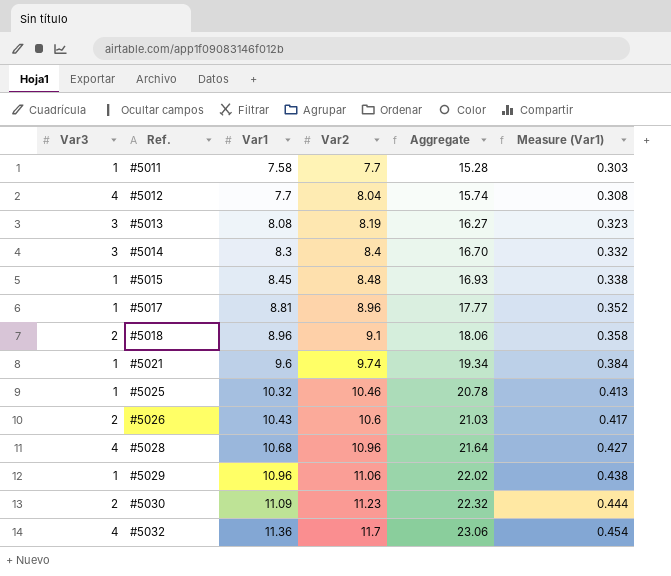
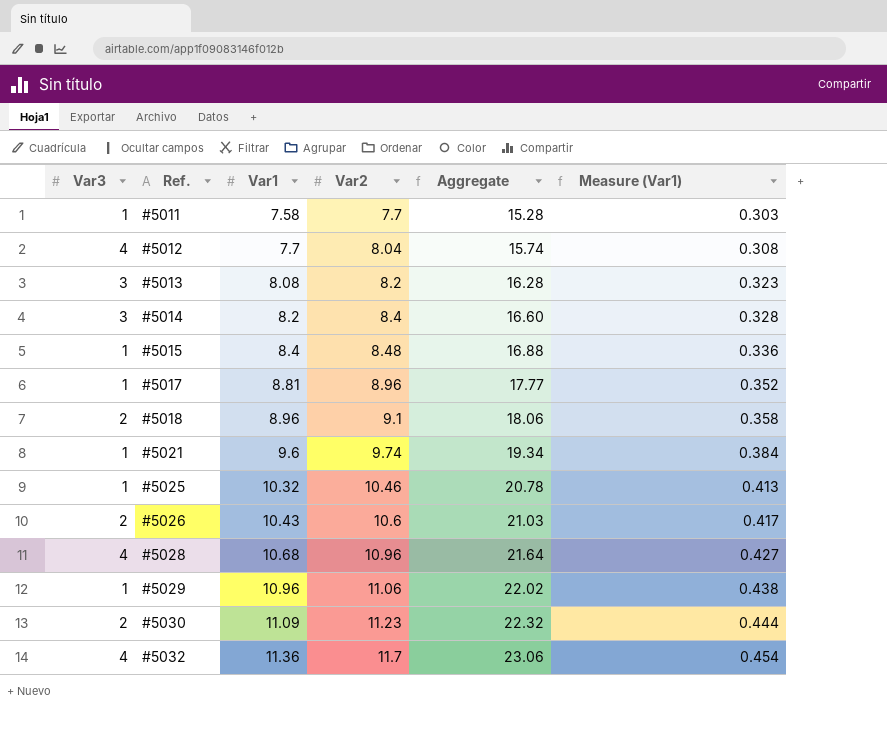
#5013 | Var2: 8.19 -> 8.2
#5013 | Aggregate: 16.27 -> 16.28
#5014 | Var1: 8.3 -> 8.2
#5014 | Aggregate: 16.70 -> 16.60
#5014 | Measure (Var1): 0.332 -> 0.328
#5015 | Var1: 8.45 -> 8.4
#5015 | Aggregate: 16.93 -> 16.88
#5015 | Measure (Var1): 0.338 -> 0.336

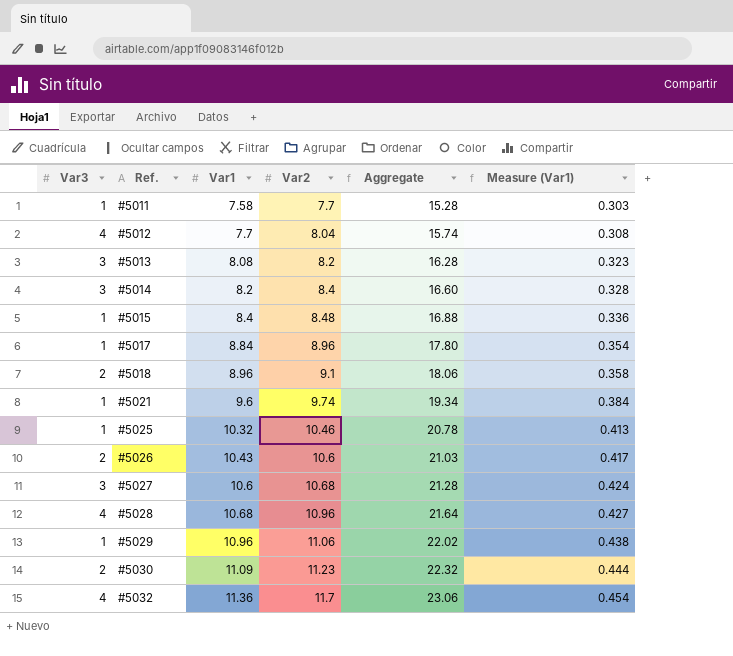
#5017 | Var1: 8.81 -> 8.84
#5017 | Aggregate: 17.77 -> 17.80
#5017 | Measure (Var1): 0.352 -> 0.354
row #5027: none -> 3 | 10.6 | 10.68 | 21.28 | 0.424

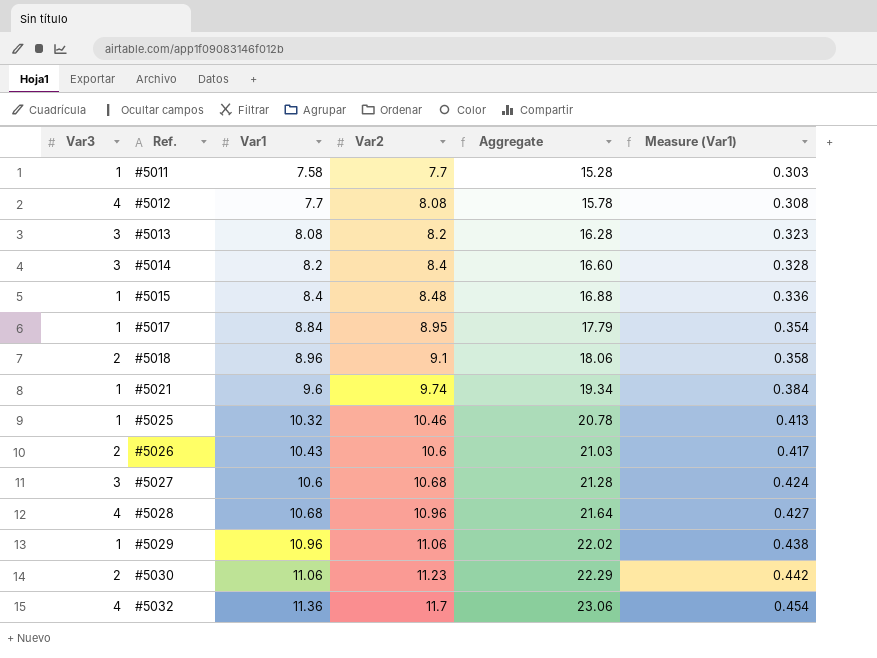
#5012 | Var2: 8.04 -> 8.08
#5012 | Aggregate: 15.74 -> 15.78
#5017 | Var2: 8.96 -> 8.95
#5017 | Aggregate: 17.80 -> 17.79
#5030 | Var1: 11.09 -> 11.06
#5030 | Aggregate: 22.32 -> 22.29
#5030 | Measure (Var1): 0.444 -> 0.442

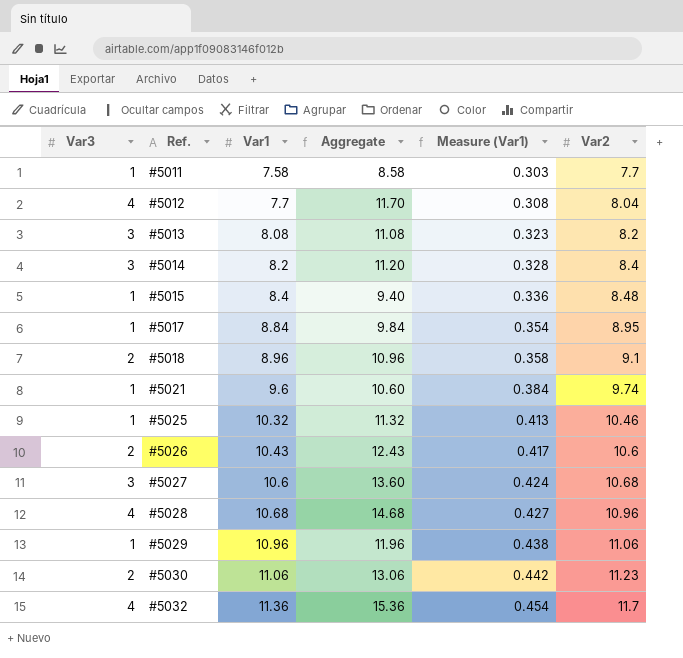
column Aggregate | formula: [Var1] + [Var2] -> [Var3] + [Var1]
column Var2 | position: 4 -> 6
#5012 | Var2: 8.08 -> 8.04

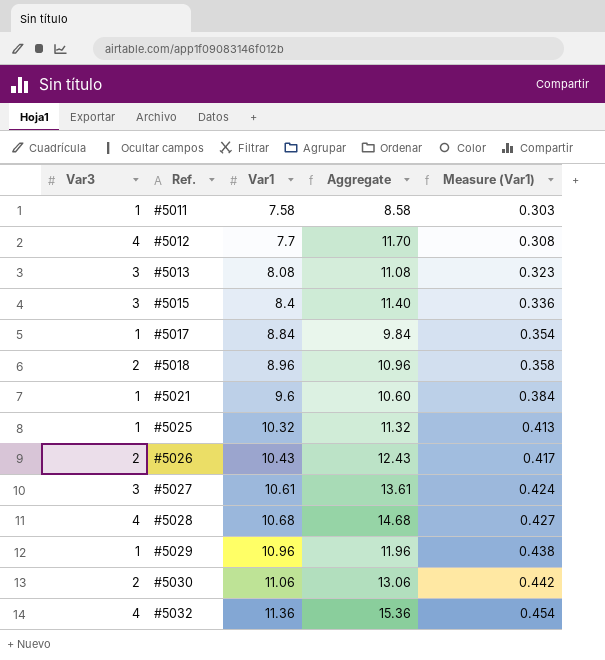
column Var2 | position: 6 -> none
row #5014: 3 | 8.2 | 11.20 | 0.328 | 8.4 -> none
#5015 | Var3: 1 -> 3
#5015 | Aggregate: 9.40 -> 11.40
#5027 | Var1: 10.6 -> 10.61
#5027 | Aggregate: 13.60 -> 13.61

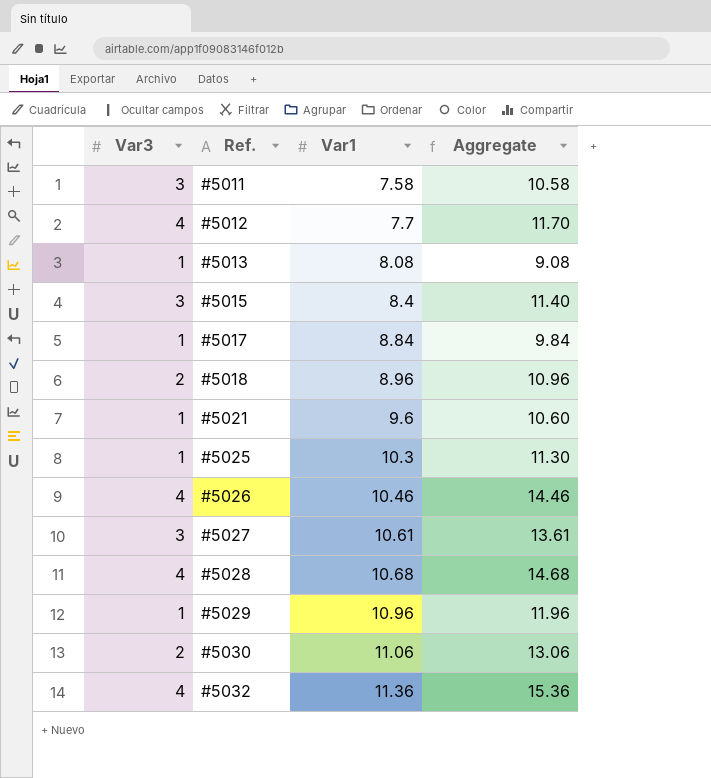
column Measure (Var1) | formula: [Var1] * 0.04 -> none
#5011 | Var3: 1 -> 3
#5011 | Aggregate: 8.58 -> 10.58
#5013 | Var3: 3 -> 1
#5013 | Aggregate: 11.08 -> 9.08
#5025 | Var1: 10.32 -> 10.3
#5025 | Aggregate: 11.32 -> 11.30
#5026 | Var3: 2 -> 4
#5026 | Var1: 10.43 -> 10.46
#5026 | Aggregate: 12.43 -> 14.46

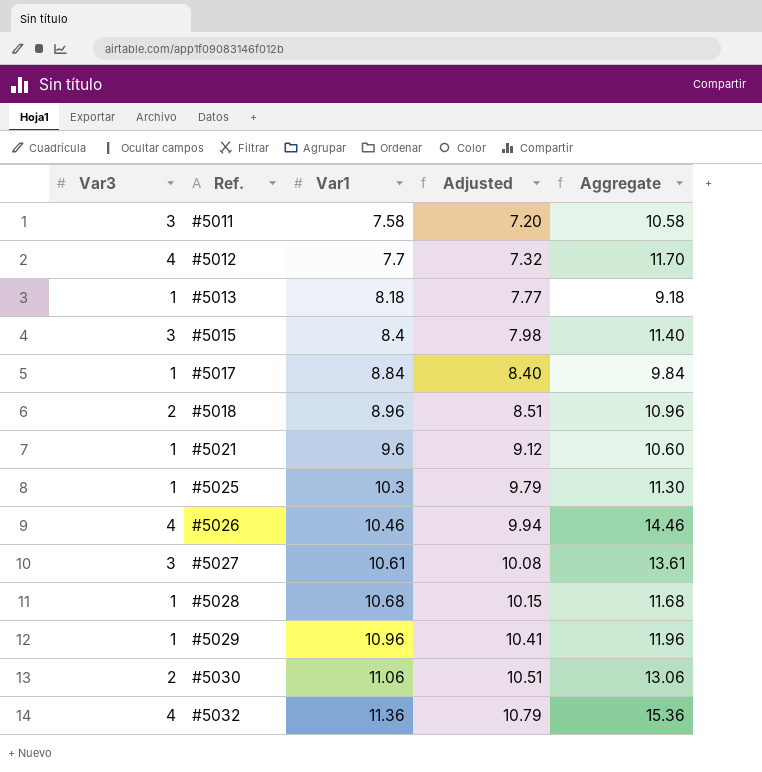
column Adjusted | formula: none -> [Var1] * 0.95
#5013 | Var1: 8.08 -> 8.18
#5013 | Aggregate: 9.08 -> 9.18
#5028 | Var3: 4 -> 1
#5028 | Aggregate: 14.68 -> 11.68

